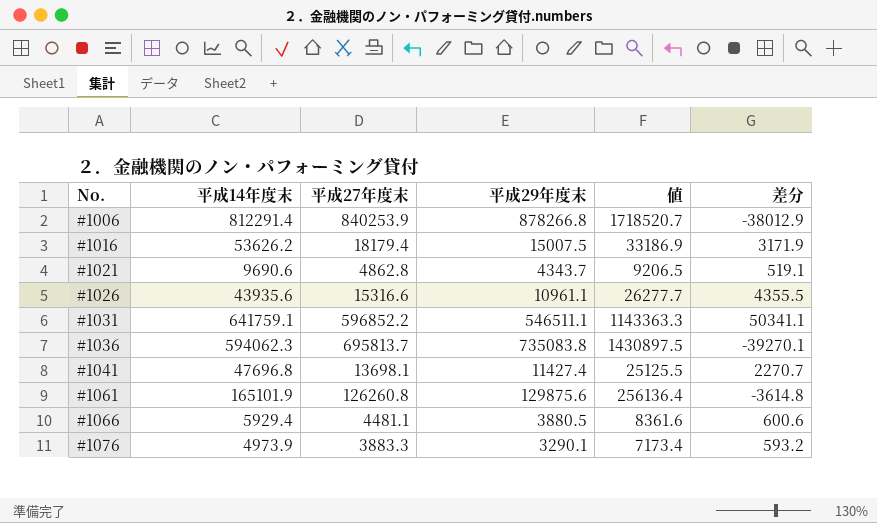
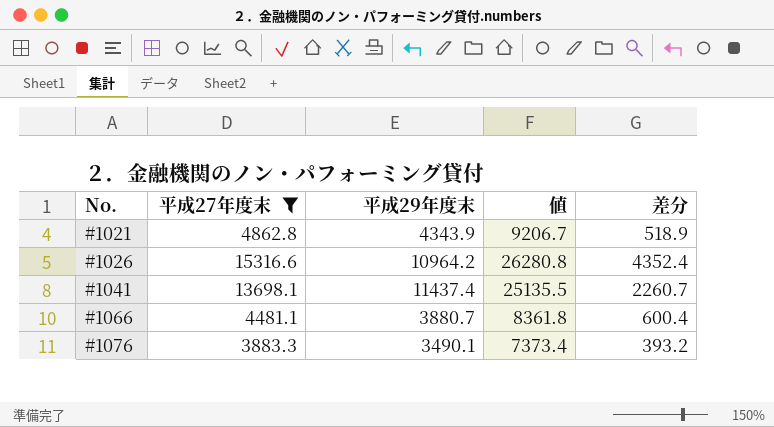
filter: none -> 平成27年度末 <= 15316.6
column 平成14年度末 | position: 2 -> none
#1021 | 平成29年度末: 4343.7 -> 4343.9
#1021 | 値: 9206.5 -> 9206.7
#1021 | 差分: 519.1 -> 518.9
#1026 | 平成29年度末: 10961.1 -> 10964.2
#1026 | 値: 26277.7 -> 26280.8
#1026 | 差分: 4355.5 -> 4352.4
#1041 | 平成29年度末: 11427.4 -> 11437.4
#1041 | 値: 25125.5 -> 25135.5
#1041 | 差分: 2270.7 -> 2260.7
#1066 | 平成29年度末: 3880.5 -> 3880.7
#1066 | 値: 8361.6 -> 8361.8
#1066 | 差分: 600.6 -> 600.4
#1076 | 平成29年度末: 3290.1 -> 3490.1
#1076 | 値: 7173.4 -> 7373.4
#1076 | 差分: 593.2 -> 393.2

